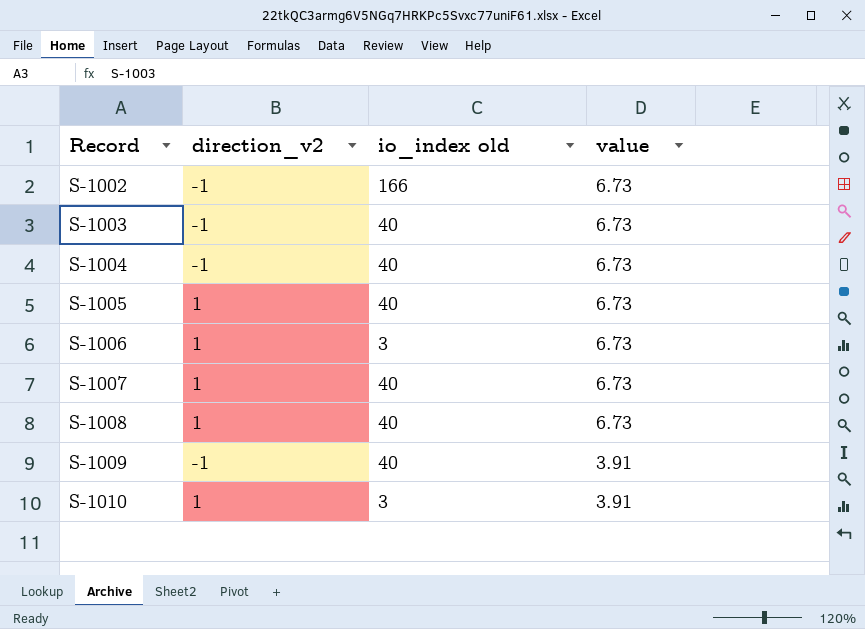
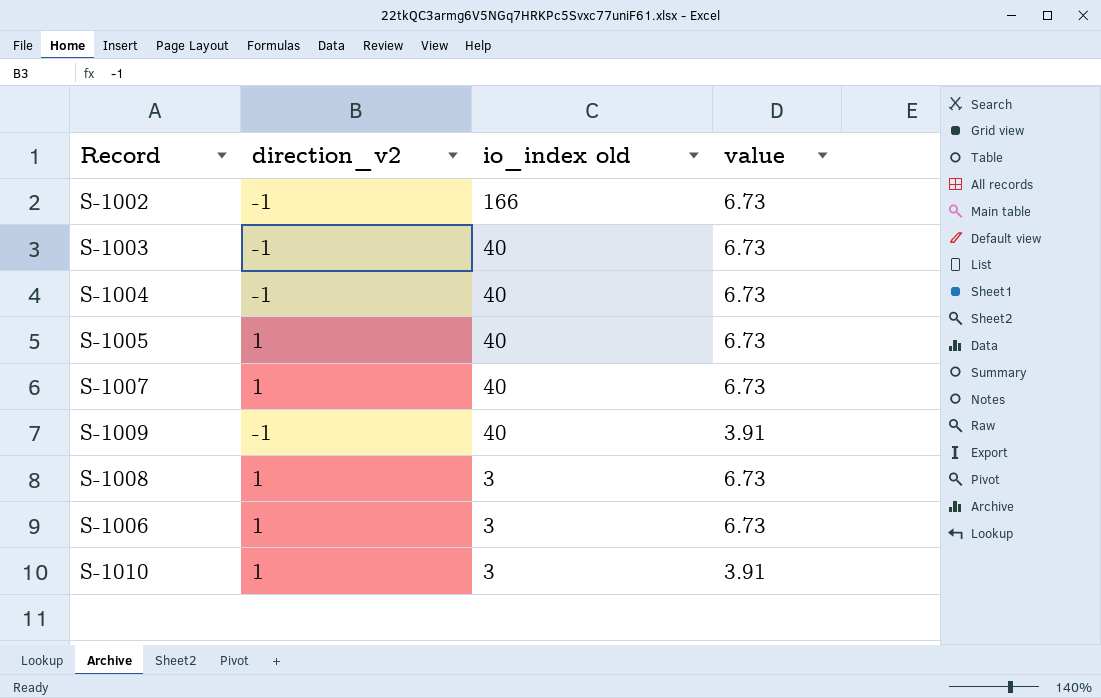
row order: Record ascending -> io_index old descending
S-1008 | io_index old: 40 -> 3

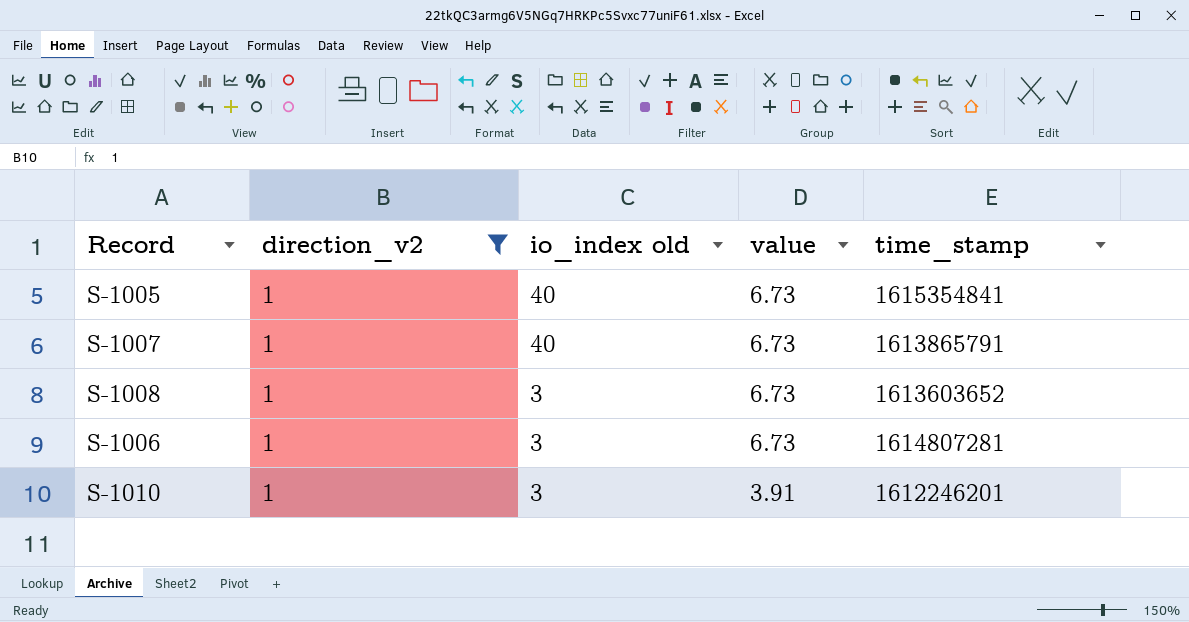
filter: none -> direction_v2 = 1
column time_stamp | position: none -> 5

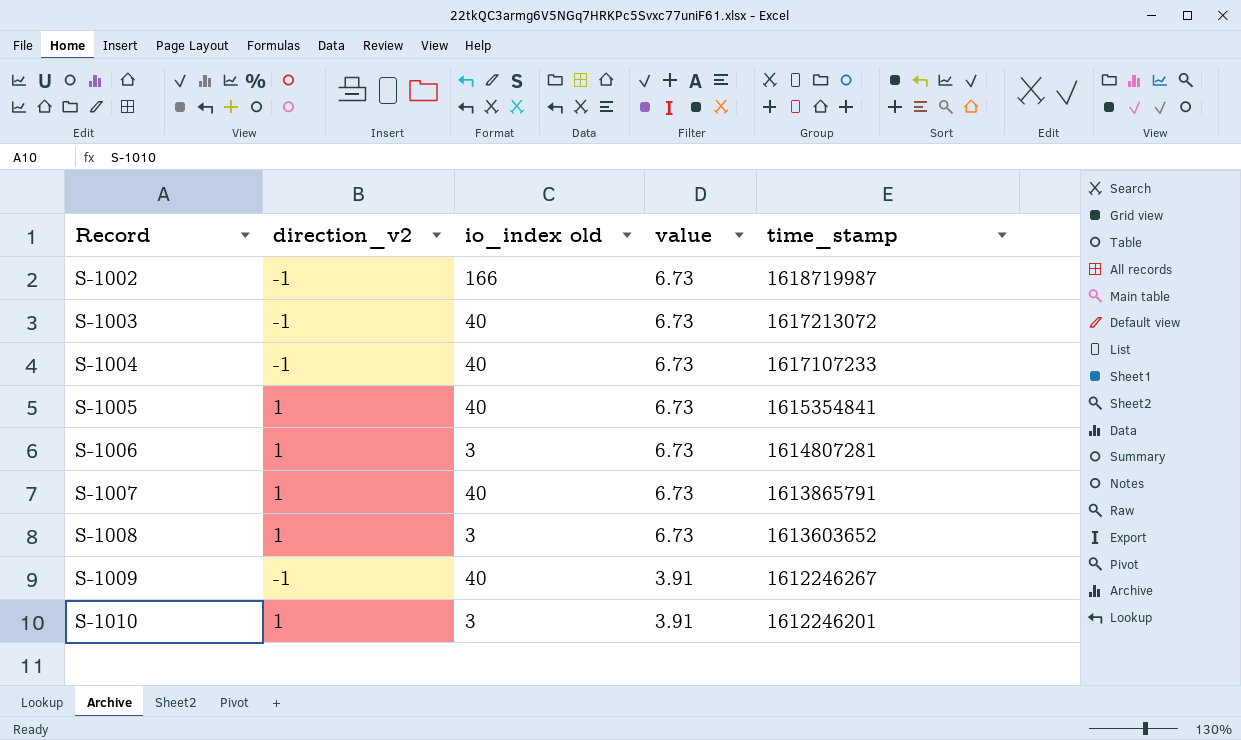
filter: direction_v2 = 1 -> none
row order: io_index old descending -> Record ascending

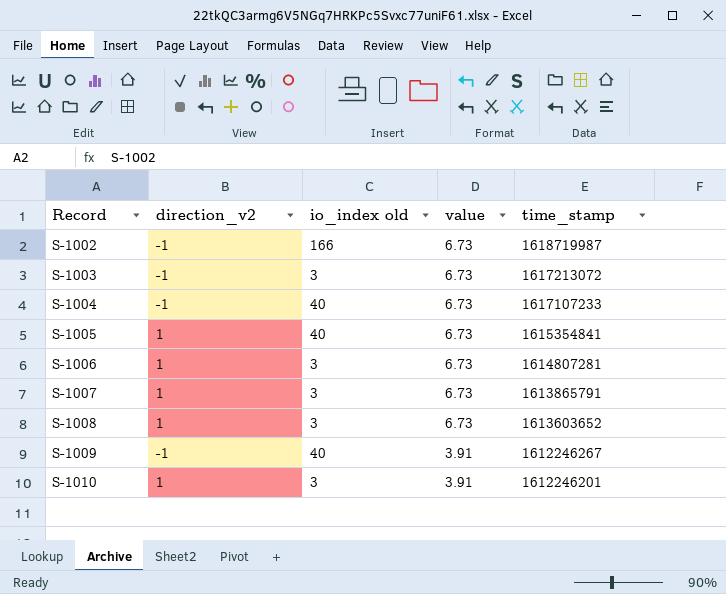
S-1003 | io_index old: 40 -> 3
S-1007 | io_index old: 40 -> 3

